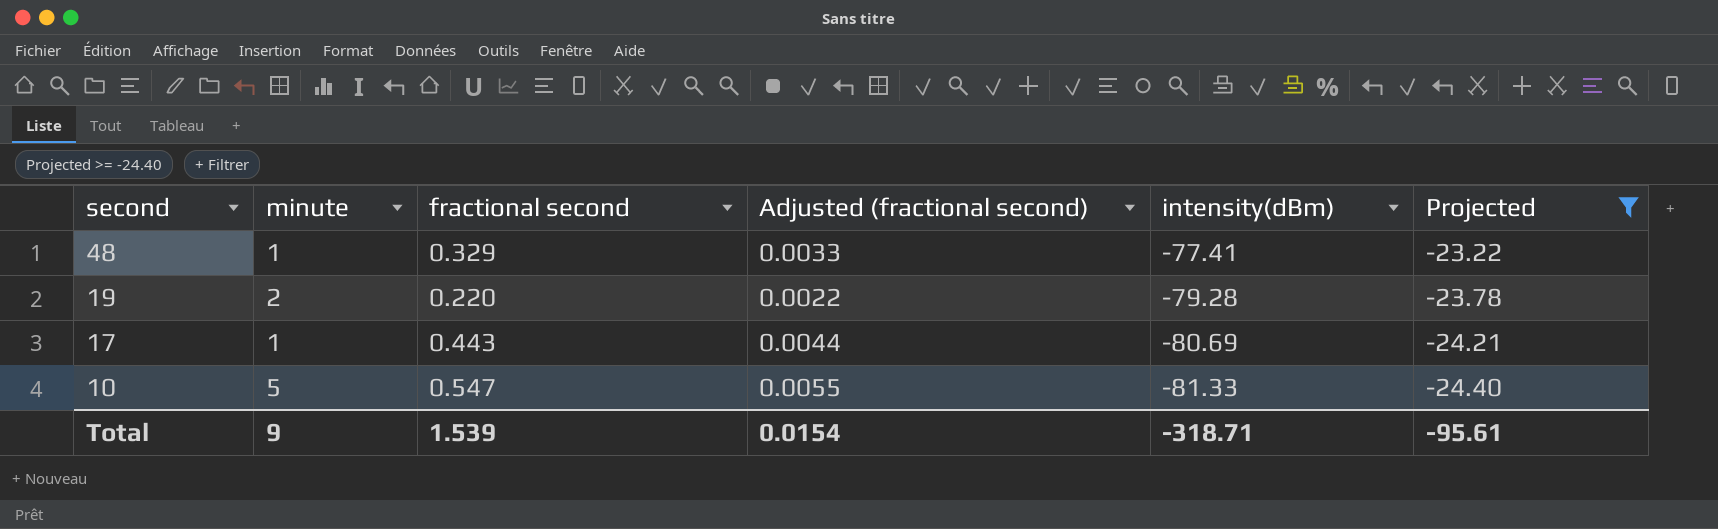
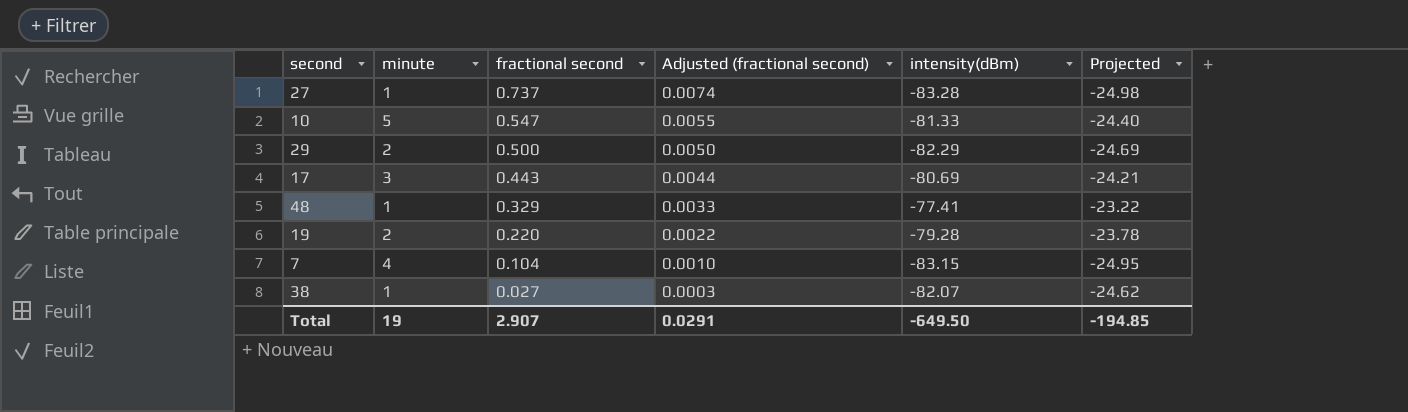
filter: Projected >= -24.40 -> none
row order: second descending -> fractional second descending
17 | minute: 1 -> 3
Total | minute: 9 -> 19
Total | fractional second: 1.539 -> 2.907
Total | Adjusted (fractional second): 0.0154 -> 0.0291
Total | intensity(dBm): -318.71 -> -649.50
Total | Projected: -95.61 -> -194.85

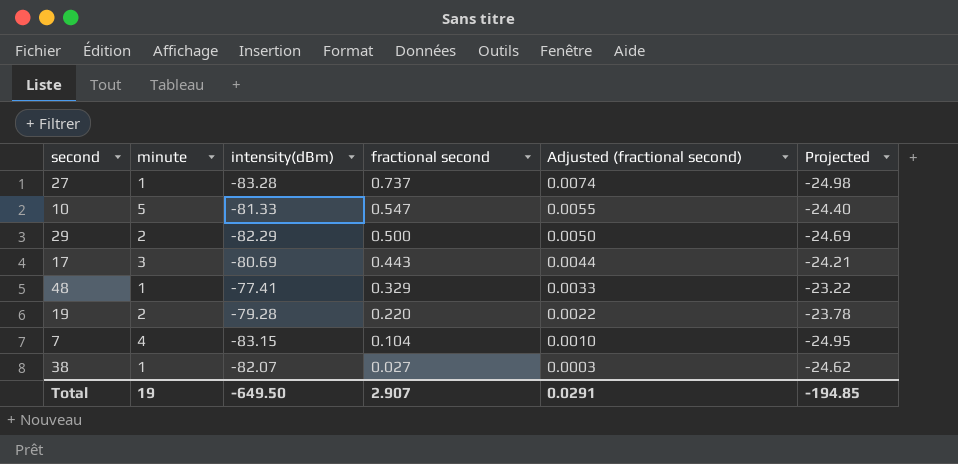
column intensity(dBm) | position: 5 -> 3

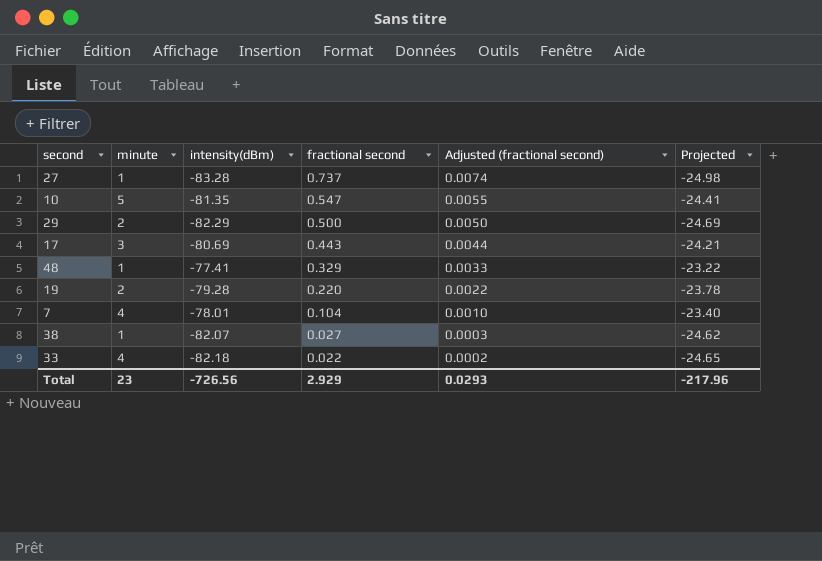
10 | intensity(dBm): -81.33 -> -81.35
10 | Projected: -24.40 -> -24.41
7 | intensity(dBm): -83.15 -> -78.01
7 | Projected: -24.95 -> -23.40
row 33: none -> 4 | -82.18 | 0.022 | 0.0002 | -24.65
Total | minute: 19 -> 23
Total | intensity(dBm): -649.50 -> -726.56
Total | fractional second: 2.907 -> 2.929
Total | Adjusted (fractional second): 0.0291 -> 0.0293
Total | Projected: -194.85 -> -217.96

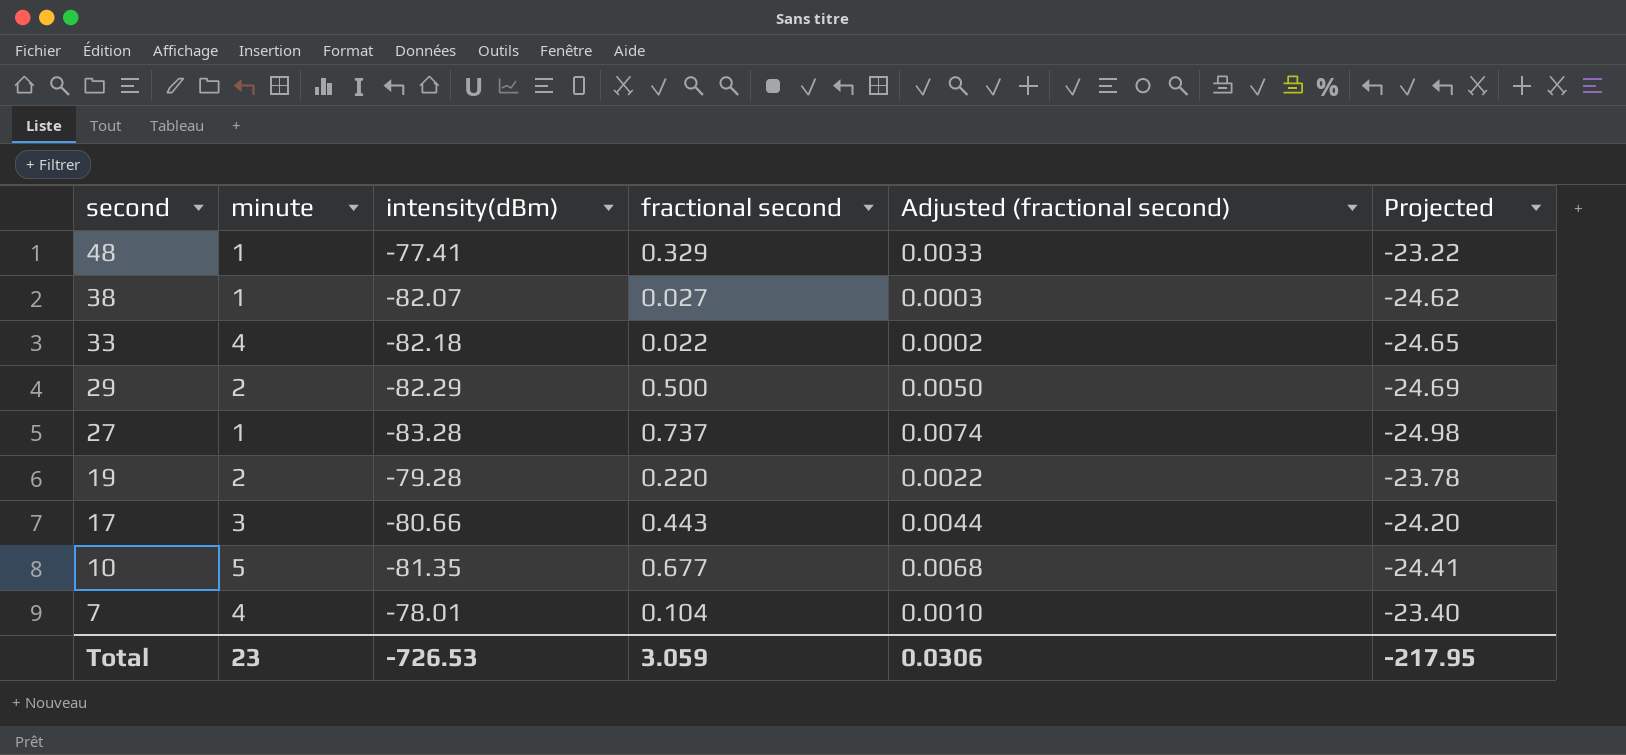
row order: fractional second descending -> second descending
17 | intensity(dBm): -80.69 -> -80.66
17 | Projected: -24.21 -> -24.20
10 | fractional second: 0.547 -> 0.677
10 | Adjusted (fractional second): 0.0055 -> 0.0068
Total | intensity(dBm): -726.56 -> -726.53
Total | fractional second: 2.929 -> 3.059
Total | Adjusted (fractional second): 0.0293 -> 0.0306
Total | Projected: -217.96 -> -217.95

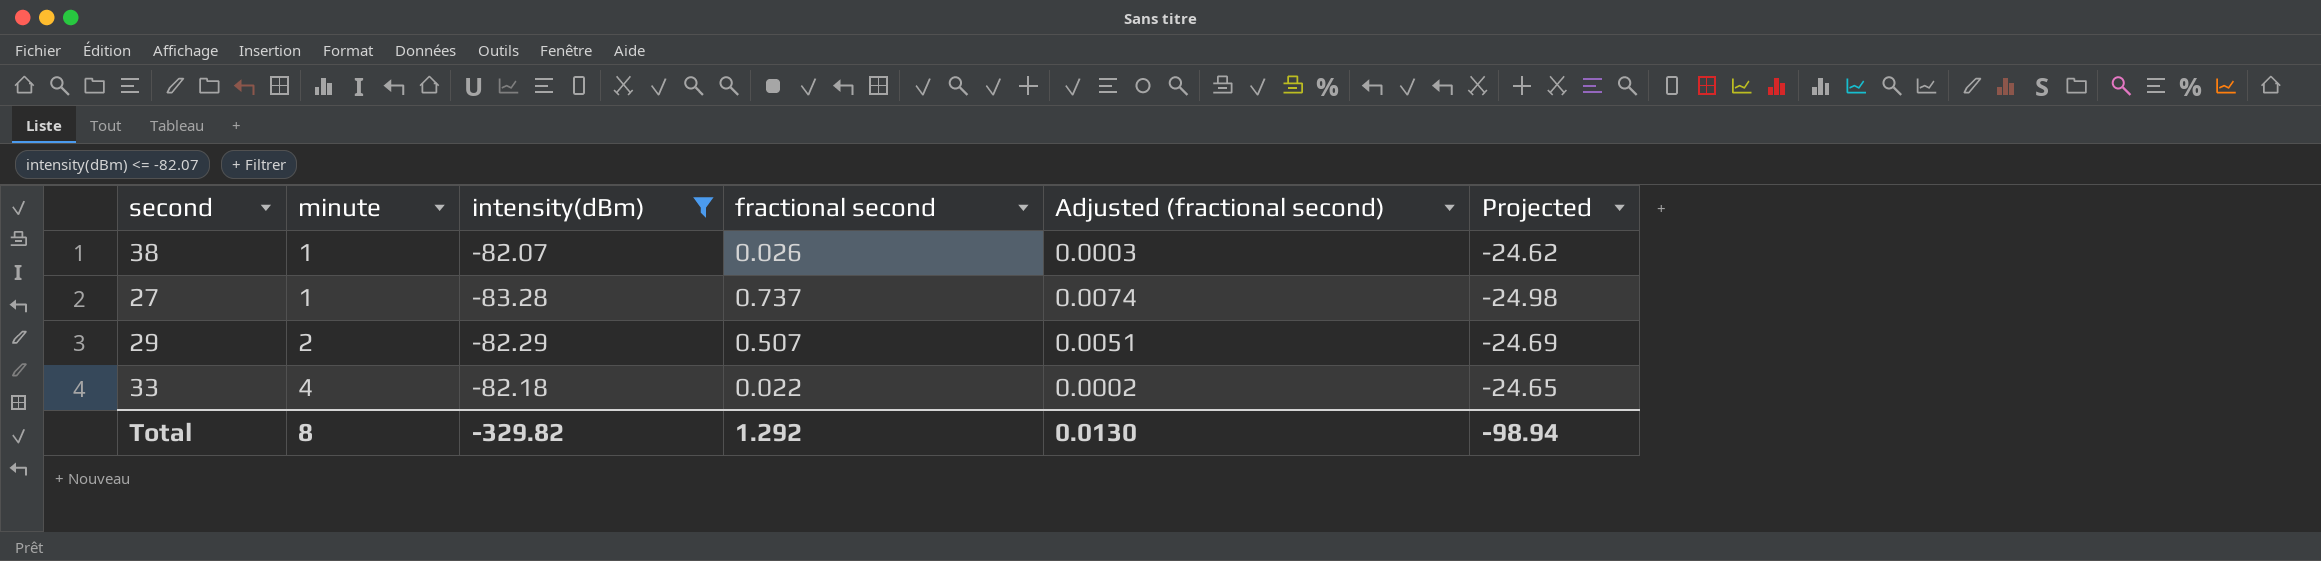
filter: none -> intensity(dBm) <= -82.07
row order: second descending -> minute ascending
38 | fractional second: 0.027 -> 0.026
29 | fractional second: 0.500 -> 0.507
29 | Adjusted (fractional second): 0.0050 -> 0.0051
Total | minute: 23 -> 8
Total | intensity(dBm): -726.53 -> -329.82
Total | fractional second: 3.059 -> 1.292
Total | Adjusted (fractional second): 0.0306 -> 0.0130
Total | Projected: -217.95 -> -98.94

